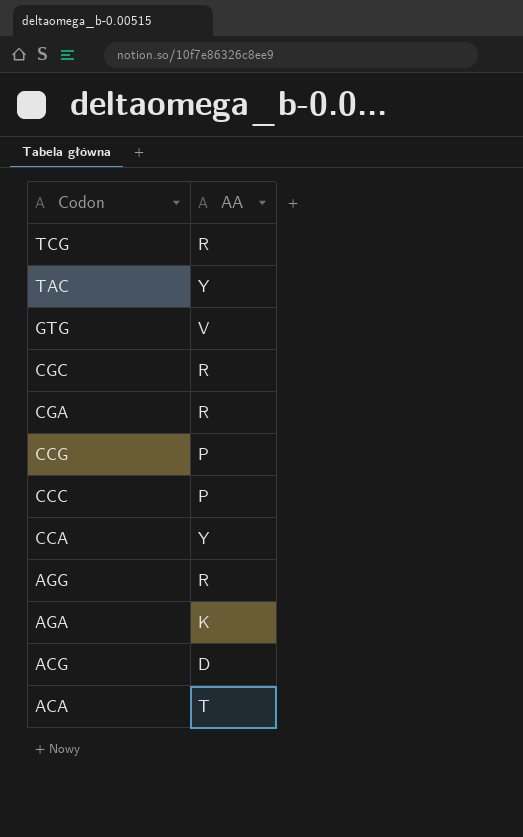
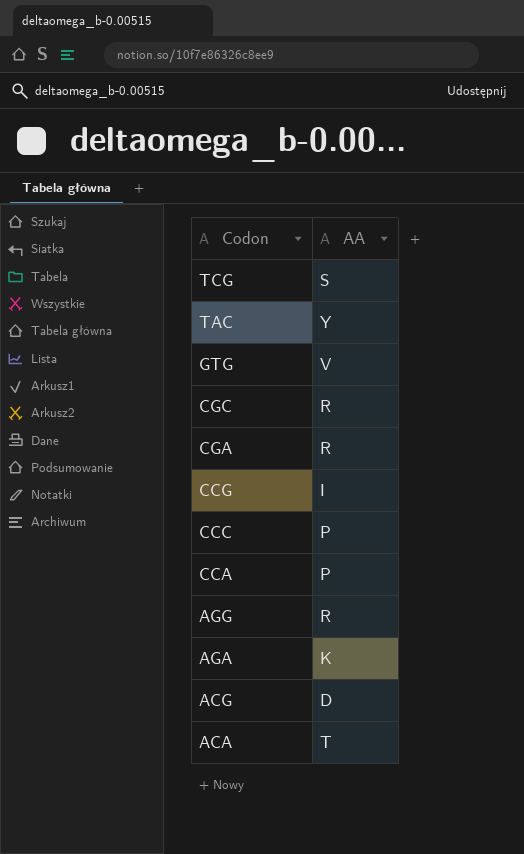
TCG | AA: R -> S
CCG | AA: P -> I
CCA | AA: Y -> P

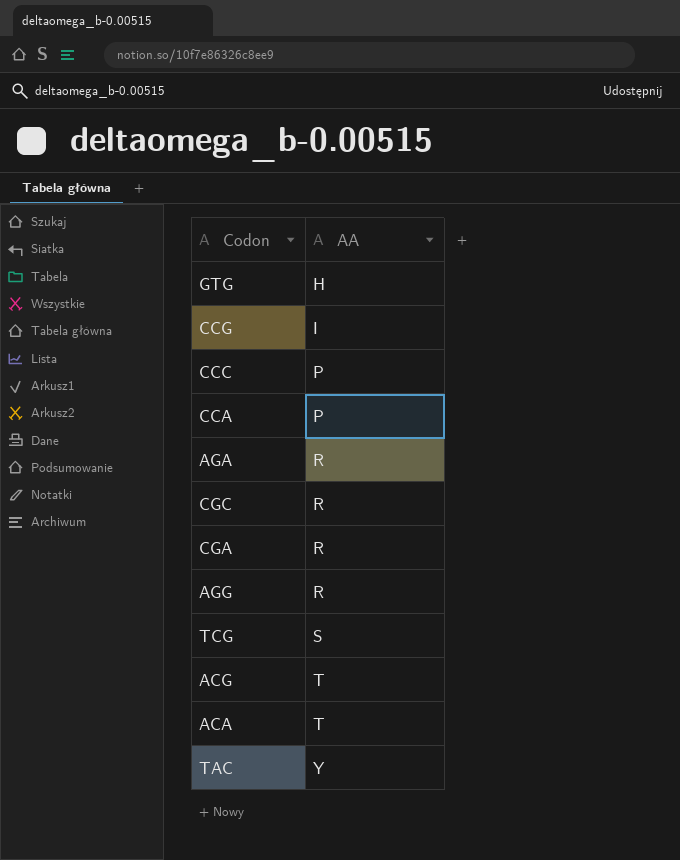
row order: Codon descending -> AA ascending
GTG | AA: V -> H
AGA | AA: K -> R
ACG | AA: D -> T

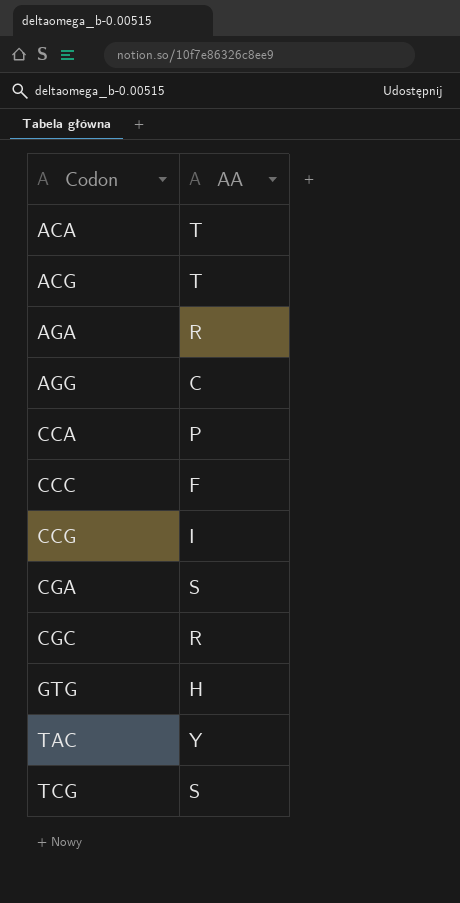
row order: AA ascending -> Codon ascending
AGG | AA: R -> C
CCC | AA: P -> F
CGA | AA: R -> S

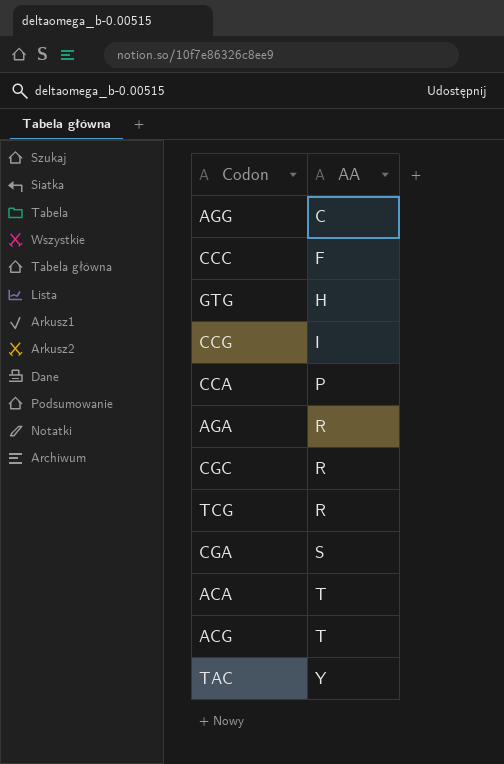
row order: Codon ascending -> AA ascending
TCG | AA: S -> R

